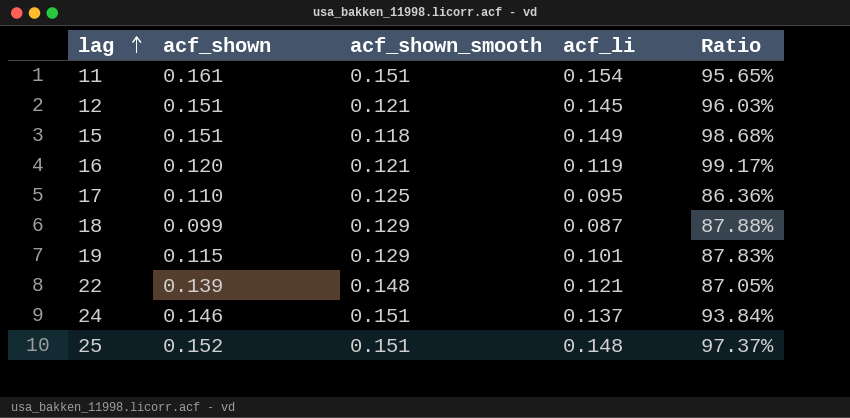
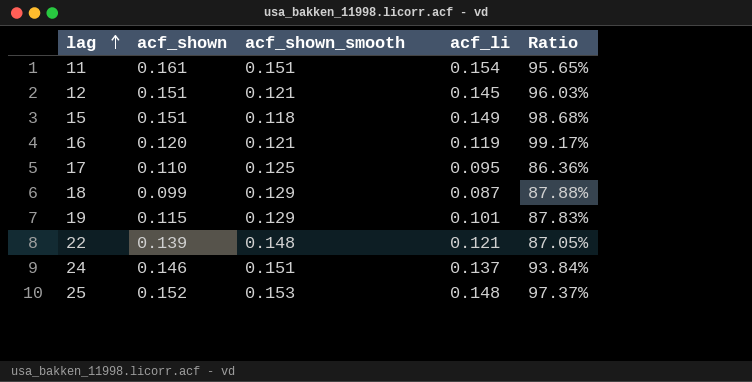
25 | acf_shown_smooth: 0.151 -> 0.153

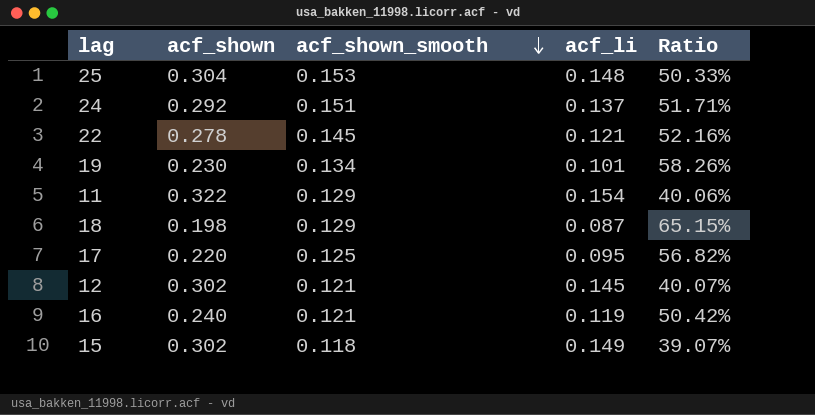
row order: lag ascending -> acf_shown_smooth descending
column Ratio | formula: [acf_li] / [acf_shown] -> [acf_shown_smooth] / [acf_shown]
25 | acf_shown: 0.152 -> 0.304
24 | acf_shown: 0.146 -> 0.292
22 | acf_shown: 0.139 -> 0.278
22 | acf_shown_smooth: 0.148 -> 0.145
19 | acf_shown: 0.115 -> 0.230
19 | acf_shown_smooth: 0.129 -> 0.134
11 | acf_shown: 0.161 -> 0.322
11 | acf_shown_smooth: 0.151 -> 0.129
18 | acf_shown: 0.099 -> 0.198
17 | acf_shown: 0.110 -> 0.220
12 | acf_shown: 0.151 -> 0.302
16 | acf_shown: 0.120 -> 0.240
15 | acf_shown: 0.151 -> 0.302

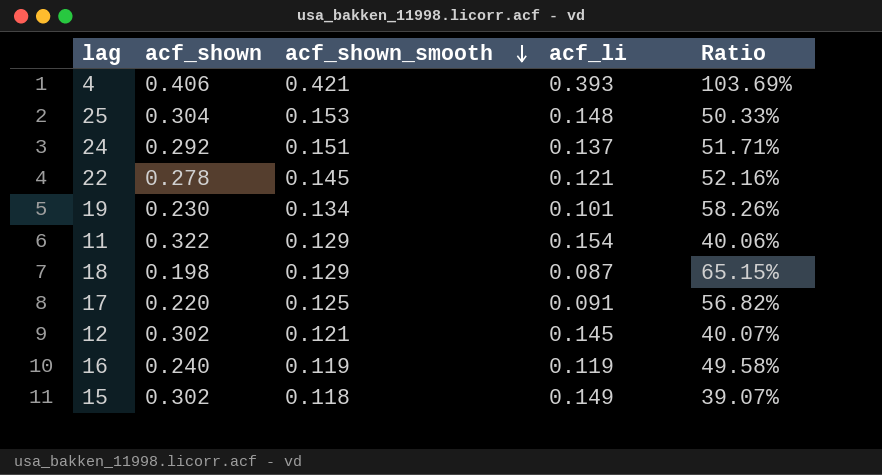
row 4: none -> 0.406 | 0.421 | 0.393 | 103.69%
17 | acf_li: 0.095 -> 0.091
16 | acf_shown_smooth: 0.121 -> 0.119
16 | Ratio: 50.42% -> 49.58%

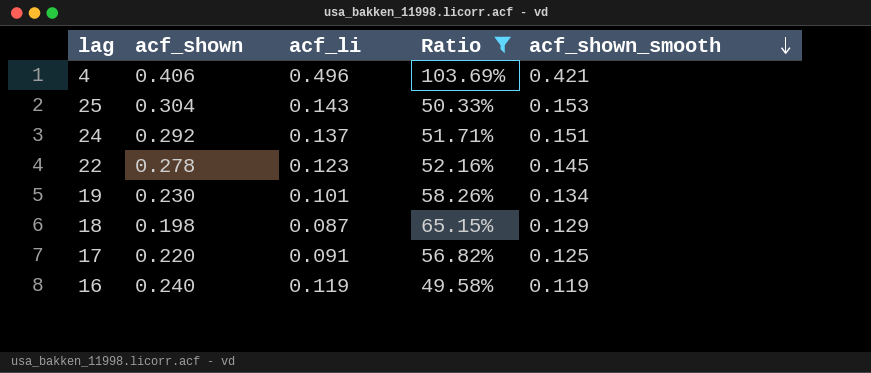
filter: none -> Ratio >= 49.58%
column acf_shown_smooth | position: 3 -> 5
4 | acf_li: 0.393 -> 0.496
25 | acf_li: 0.148 -> 0.143
22 | acf_li: 0.121 -> 0.123

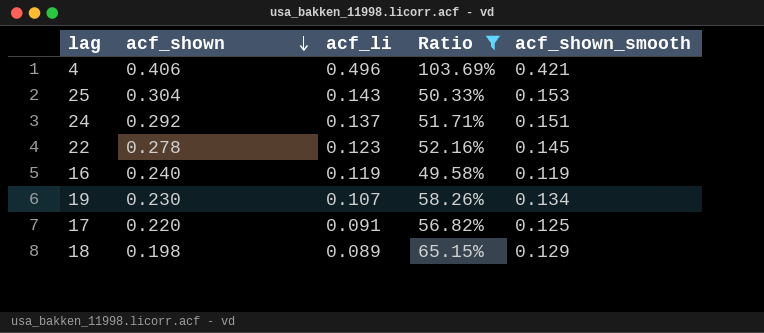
row order: acf_shown_smooth descending -> acf_shown descending
19 | acf_li: 0.101 -> 0.107
18 | acf_li: 0.087 -> 0.089

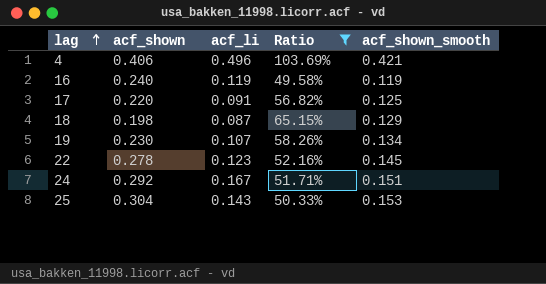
row order: acf_shown descending -> lag ascending
18 | acf_li: 0.089 -> 0.087
24 | acf_li: 0.137 -> 0.167

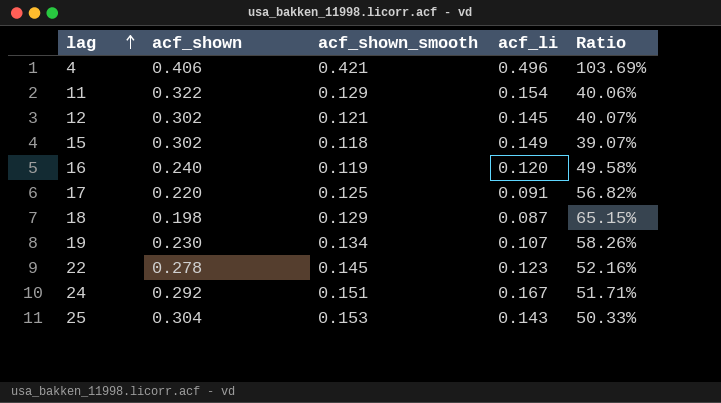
filter: Ratio >= 49.58% -> none
column acf_shown_smooth | position: 5 -> 3
16 | acf_li: 0.119 -> 0.120

